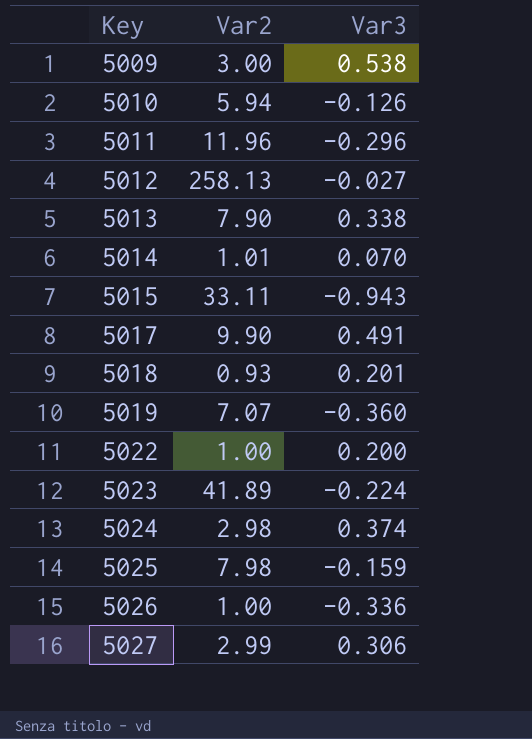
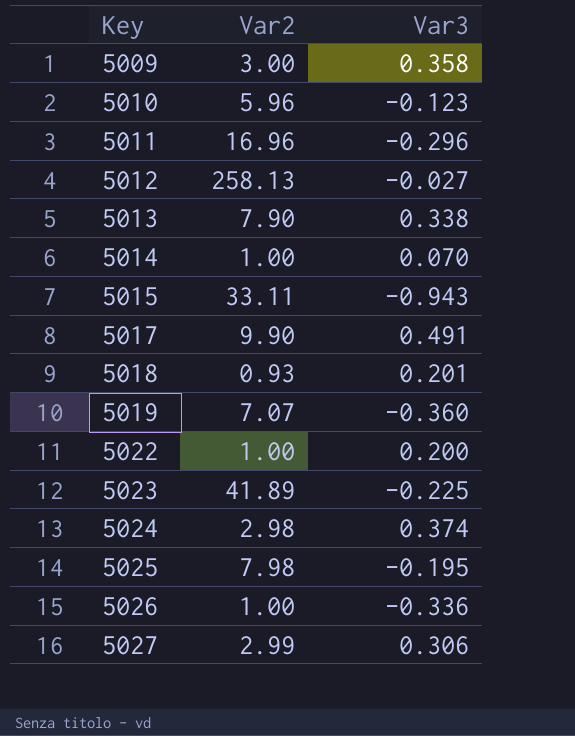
5009 | Var3: 0.538 -> 0.358
5010 | Var2: 5.94 -> 5.96
5010 | Var3: -0.126 -> -0.123
5011 | Var2: 11.96 -> 16.96
5014 | Var2: 1.01 -> 1.00
5023 | Var3: -0.224 -> -0.225
5025 | Var3: -0.159 -> -0.195

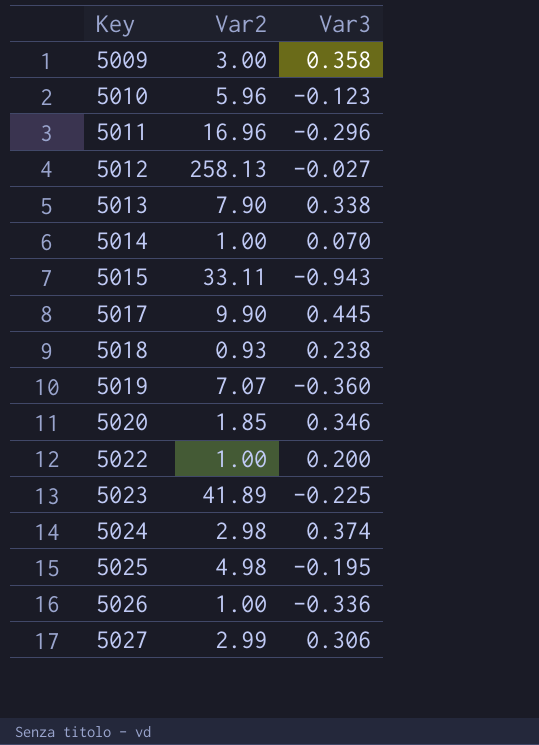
5017 | Var3: 0.491 -> 0.445
5018 | Var3: 0.201 -> 0.238
row 5020: none -> 1.85 | 0.346
5025 | Var2: 7.98 -> 4.98

